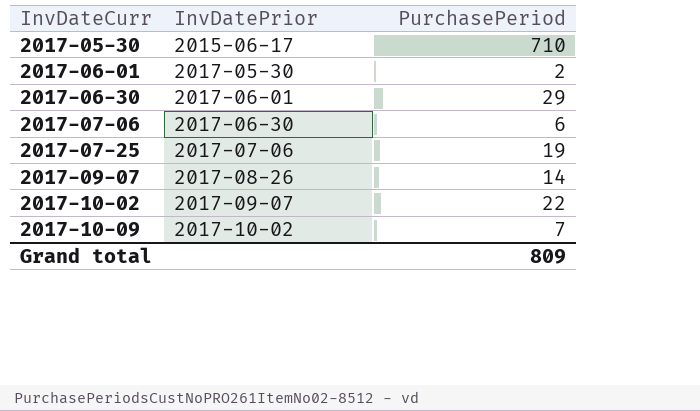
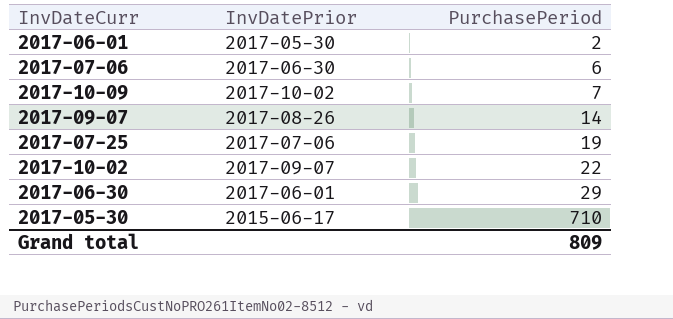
row order: InvDateCurr ascending -> PurchasePeriod ascending

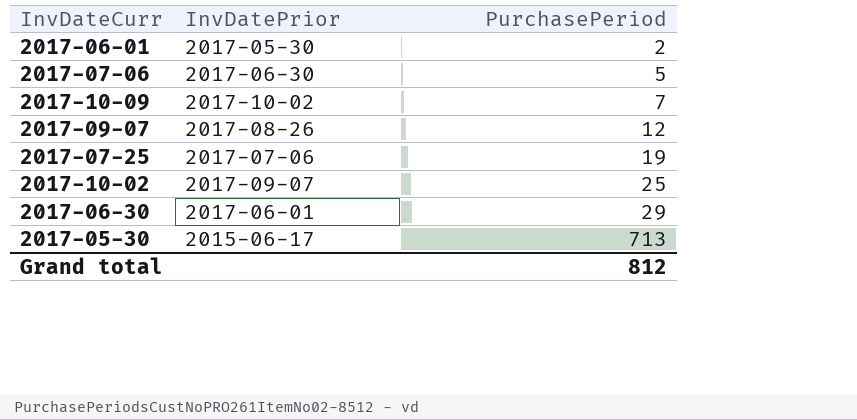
2017-07-06 | PurchasePeriod: 6 -> 5
2017-09-07 | PurchasePeriod: 14 -> 12
2017-10-02 | PurchasePeriod: 22 -> 25
2017-05-30 | PurchasePeriod: 710 -> 713
Grand total | PurchasePeriod: 809 -> 812

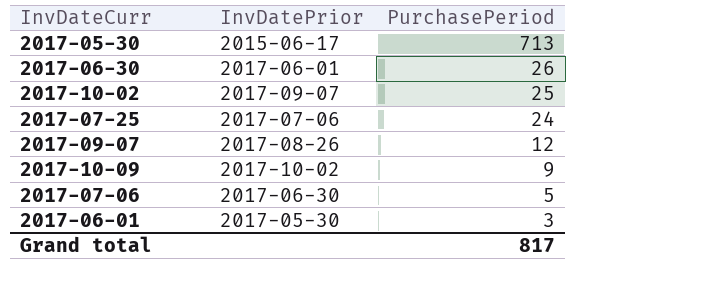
row order: PurchasePeriod ascending -> PurchasePeriod descending
2017-06-30 | PurchasePeriod: 29 -> 26
2017-07-25 | PurchasePeriod: 19 -> 24
2017-10-09 | PurchasePeriod: 7 -> 9
2017-06-01 | PurchasePeriod: 2 -> 3
Grand total | PurchasePeriod: 812 -> 817

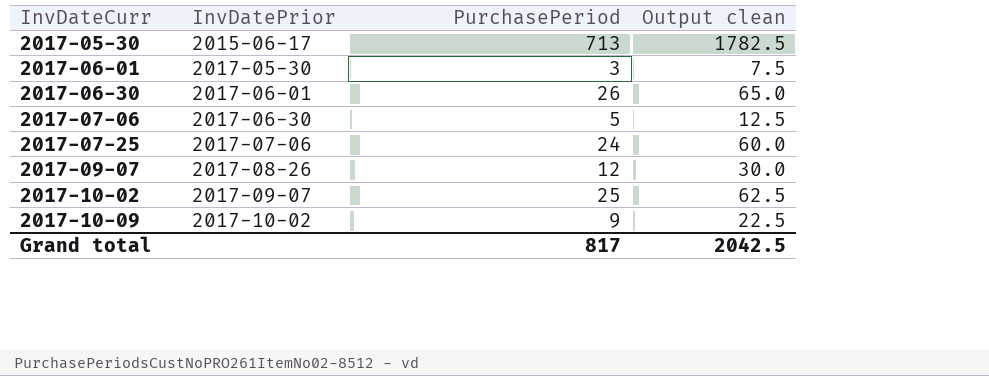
row order: PurchasePeriod descending -> InvDateCurr ascending
column Output clean | formula: none -> [PurchasePeriod] * 2.5

